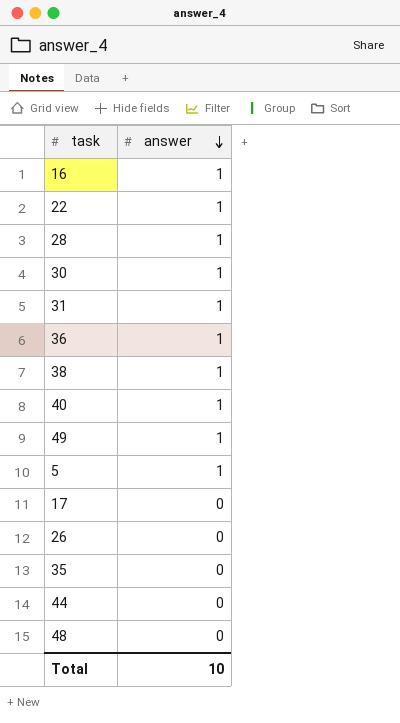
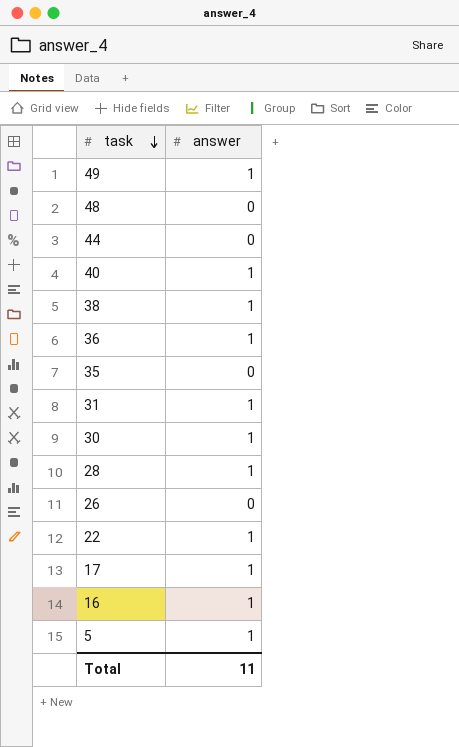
row order: answer descending -> task descending
17 | answer: 0 -> 1
Total | answer: 10 -> 11

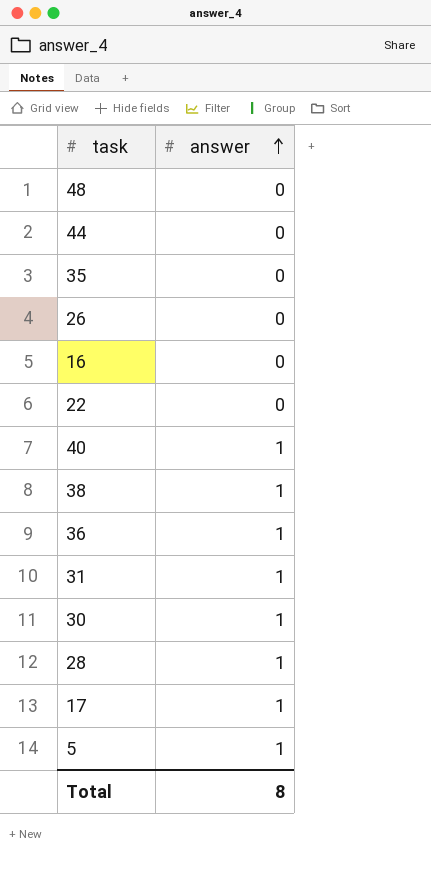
row order: task descending -> answer ascending
row 49: 1 -> none
16 | answer: 1 -> 0
22 | answer: 1 -> 0
Total | answer: 11 -> 8

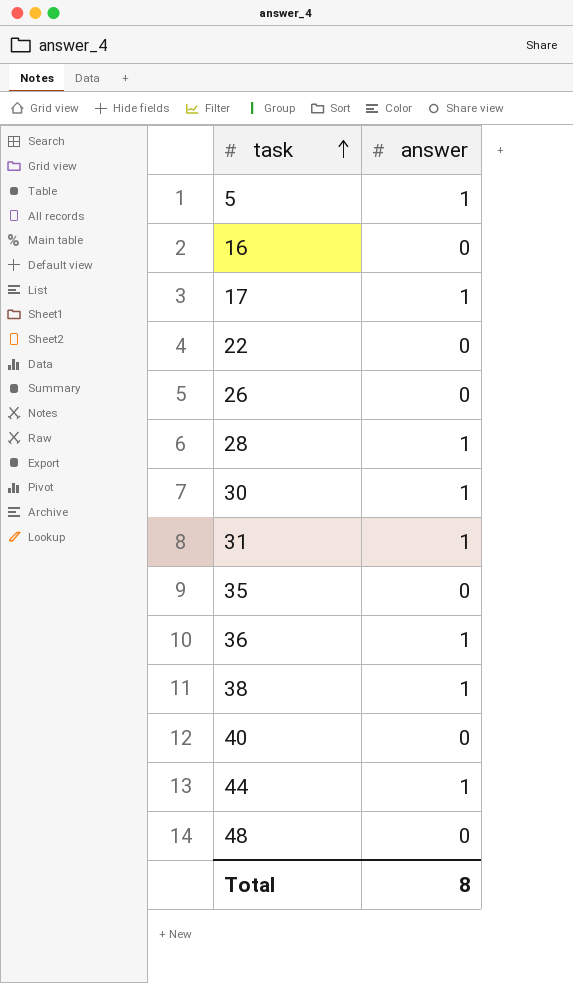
row order: answer ascending -> task ascending
40 | answer: 1 -> 0
44 | answer: 0 -> 1

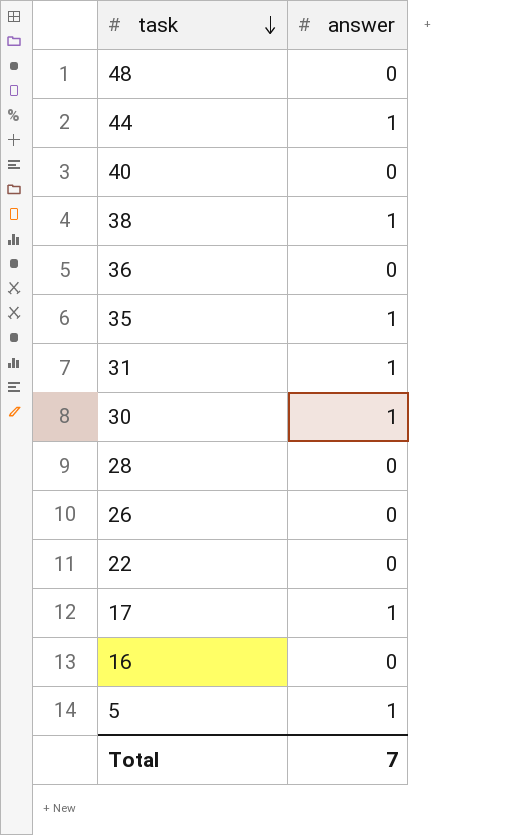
row order: task ascending -> task descending
36 | answer: 1 -> 0
35 | answer: 0 -> 1
28 | answer: 1 -> 0
Total | answer: 8 -> 7

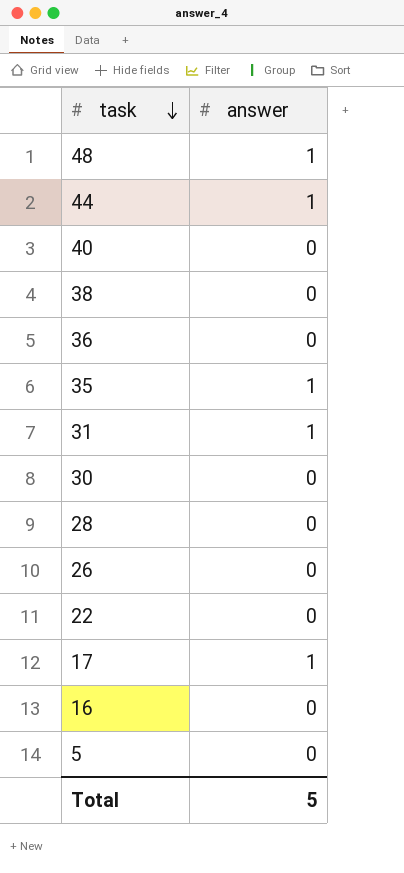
48 | answer: 0 -> 1
38 | answer: 1 -> 0
30 | answer: 1 -> 0
5 | answer: 1 -> 0
Total | answer: 7 -> 5

